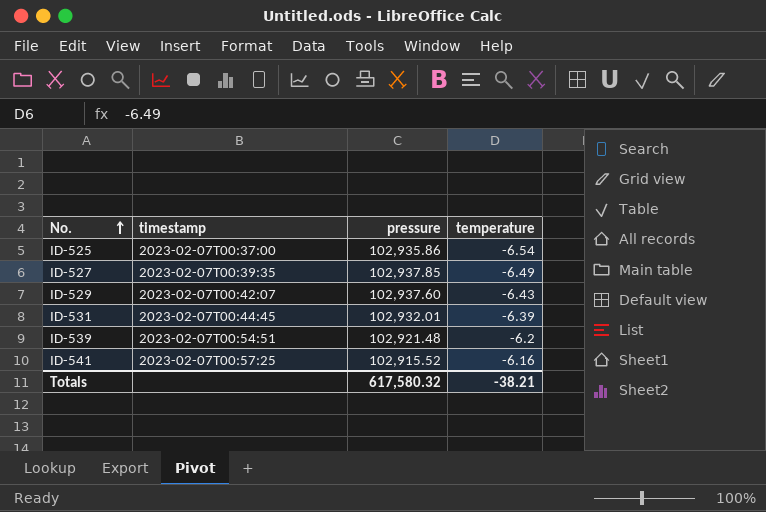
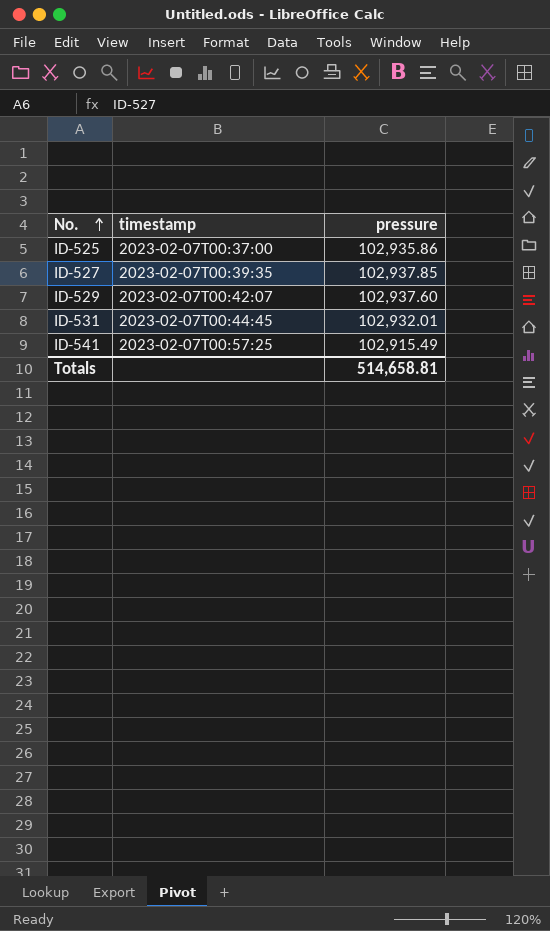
column temperature | position: 4 -> none
row ID-539: 2023-02-07T00:54:51 | 102,921.48 | -6.2 -> none
ID-541 | pressure: 102,915.52 -> 102,915.49
Totals | pressure: 617,580.32 -> 514,658.81

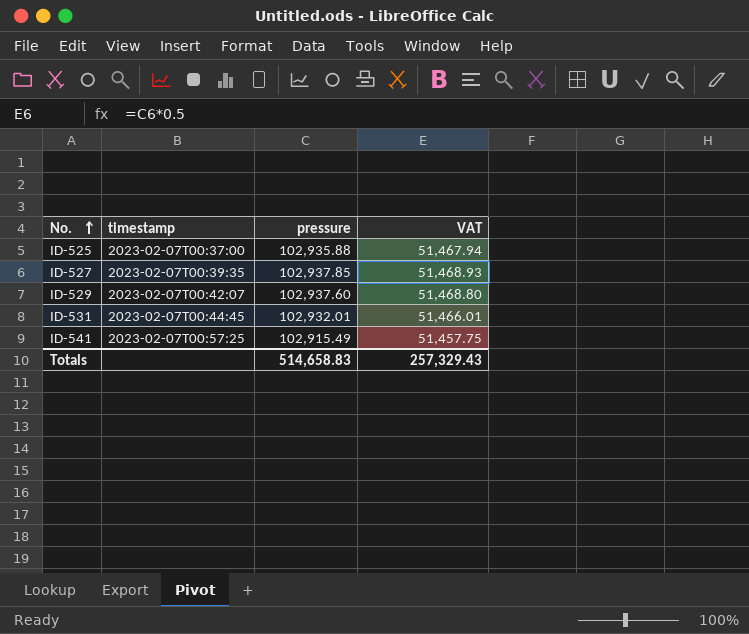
column VAT | formula: none -> [pressure] * 0.5
ID-525 | pressure: 102,935.86 -> 102,935.88
Totals | pressure: 514,658.81 -> 514,658.83

